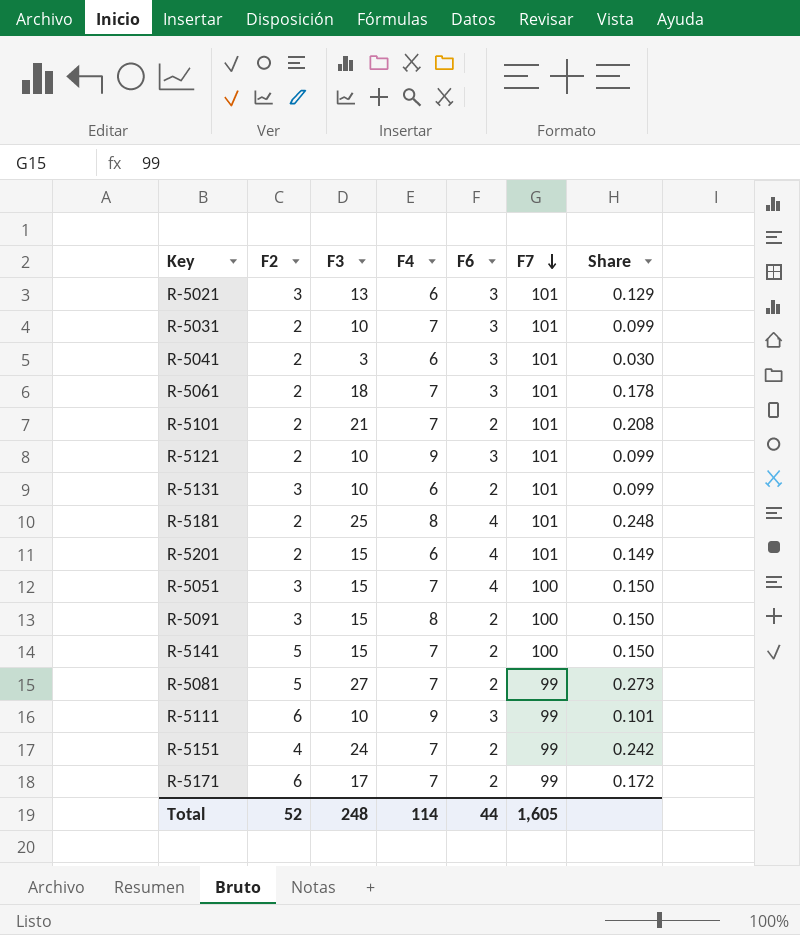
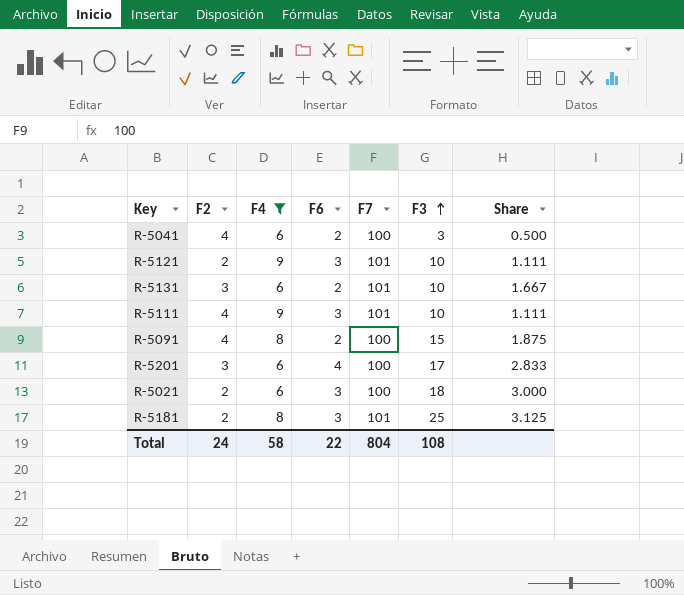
filter: none -> F4 != 7
row order: F7 descending -> F3 ascending
column F3 | position: 3 -> 6
column Share | formula: [F3] / [F7] -> [F3] / [F4]
R-5041 | F2: 2 -> 4
R-5041 | F6: 3 -> 2
R-5041 | F7: 101 -> 100
R-5111 | F2: 6 -> 4
R-5111 | F7: 99 -> 101
R-5091 | F2: 3 -> 4
R-5201 | F2: 2 -> 3
R-5201 | F7: 101 -> 100
R-5201 | F3: 15 -> 17
R-5021 | F2: 3 -> 2
R-5021 | F7: 101 -> 100
R-5021 | F3: 13 -> 18
R-5181 | F6: 4 -> 3
Total | F2: 52 -> 24
Total | F4: 114 -> 58
Total | F6: 44 -> 22
Total | F7: 1,605 -> 804
Total | F3: 248 -> 108

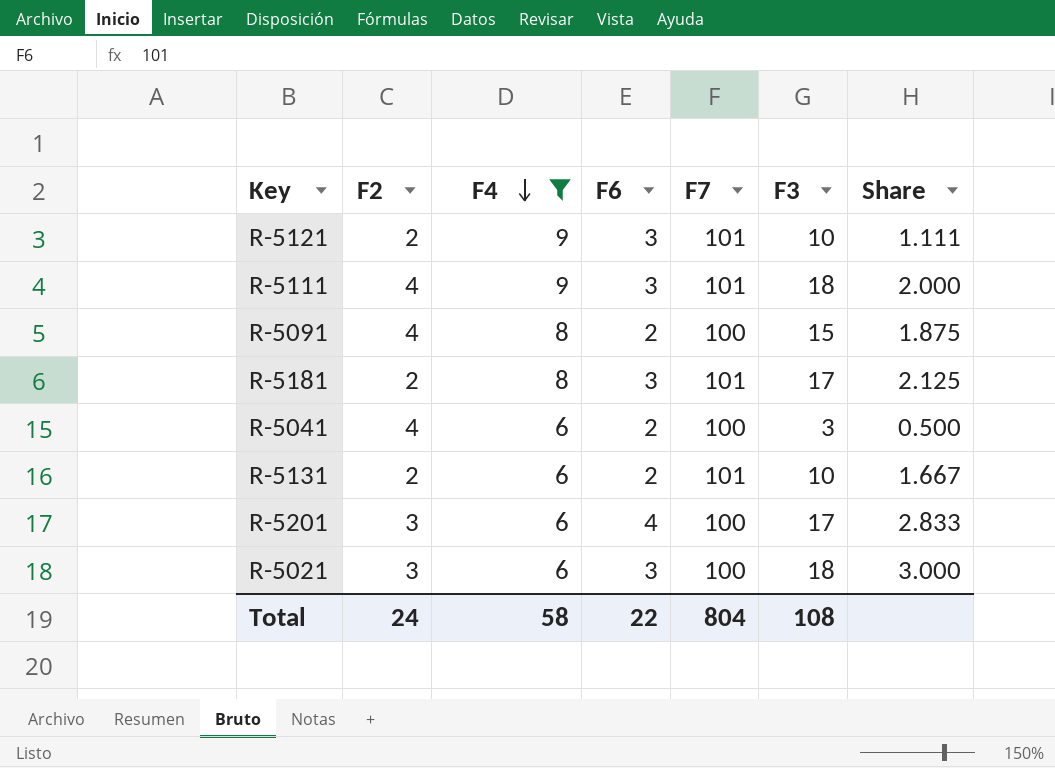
row order: F3 ascending -> F4 descending
R-5111 | F3: 10 -> 18
R-5111 | Share: 1.111 -> 2.000
R-5181 | F3: 25 -> 17
R-5181 | Share: 3.125 -> 2.125
R-5131 | F2: 3 -> 2
R-5021 | F2: 2 -> 3

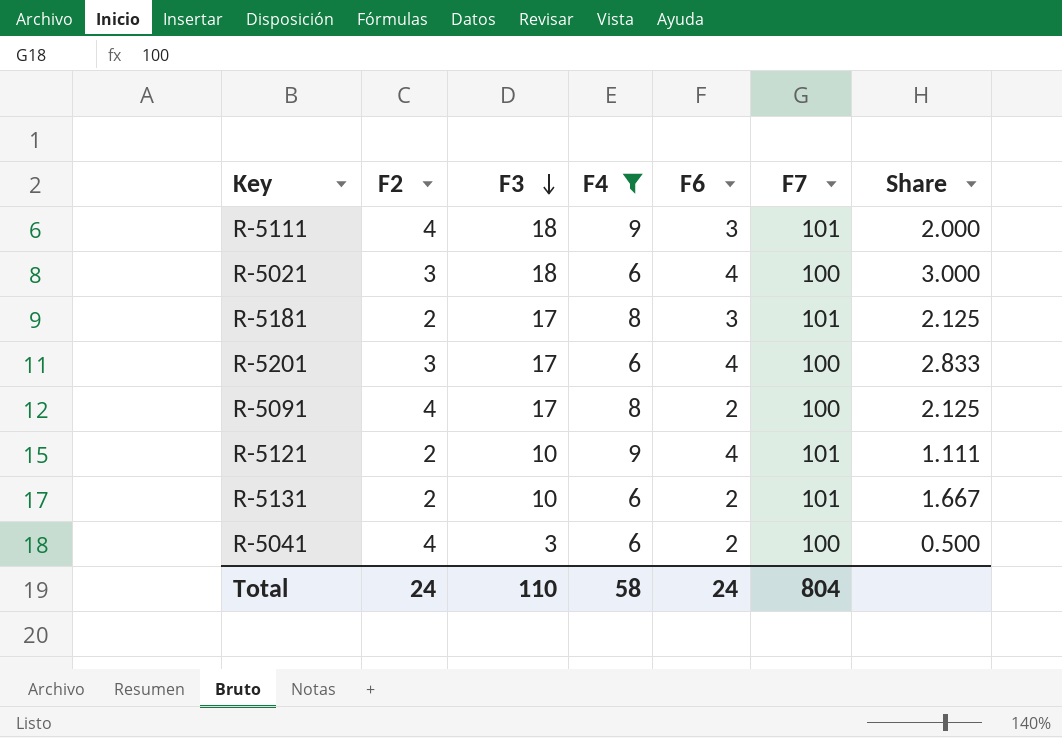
row order: F4 descending -> F3 descending
column F3 | position: 6 -> 3
R-5021 | F6: 3 -> 4
R-5091 | F3: 15 -> 17
R-5091 | Share: 1.875 -> 2.125
R-5121 | F6: 3 -> 4
Total | F3: 108 -> 110
Total | F6: 22 -> 24

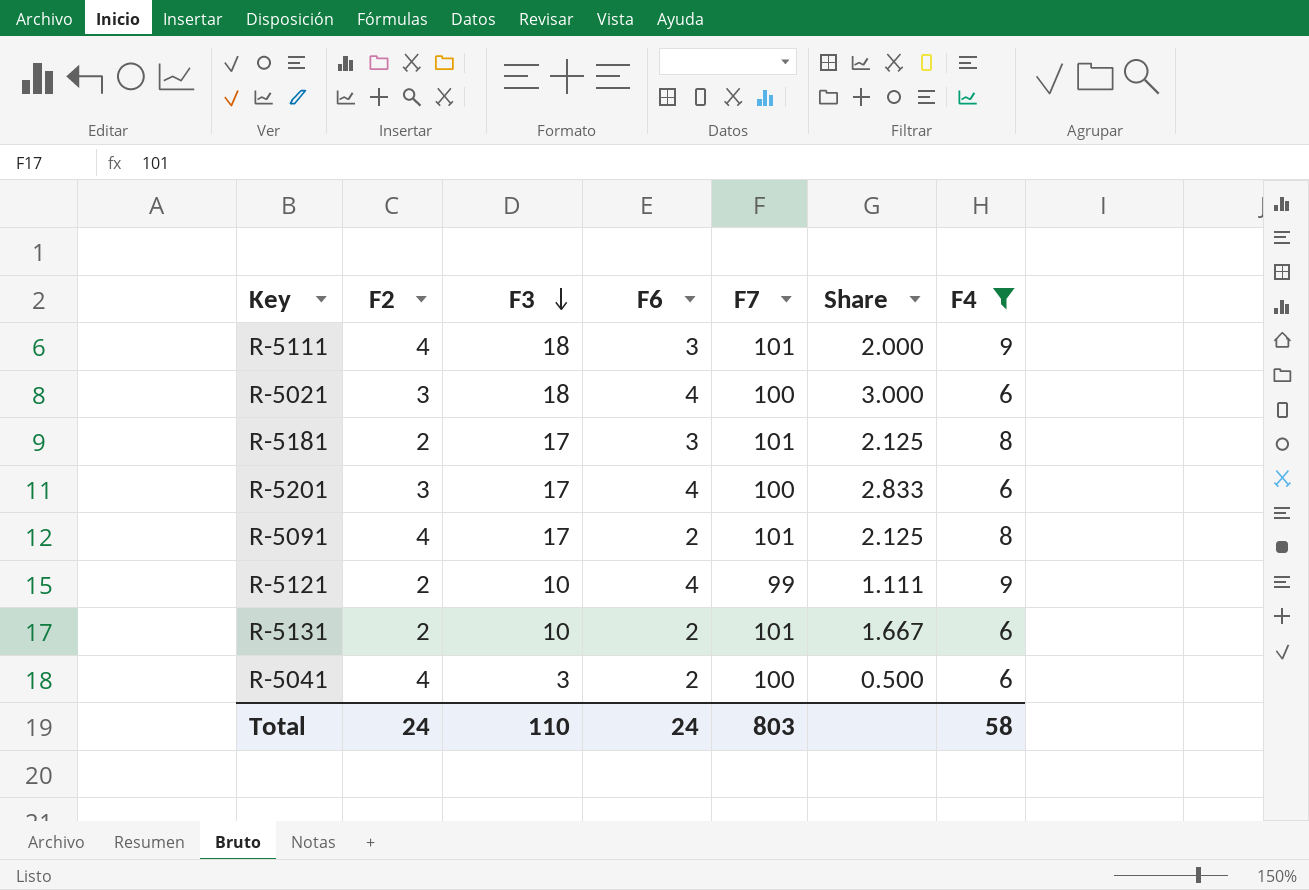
column F4 | position: 4 -> 7
R-5091 | F7: 100 -> 101
R-5121 | F7: 101 -> 99
Total | F7: 804 -> 803

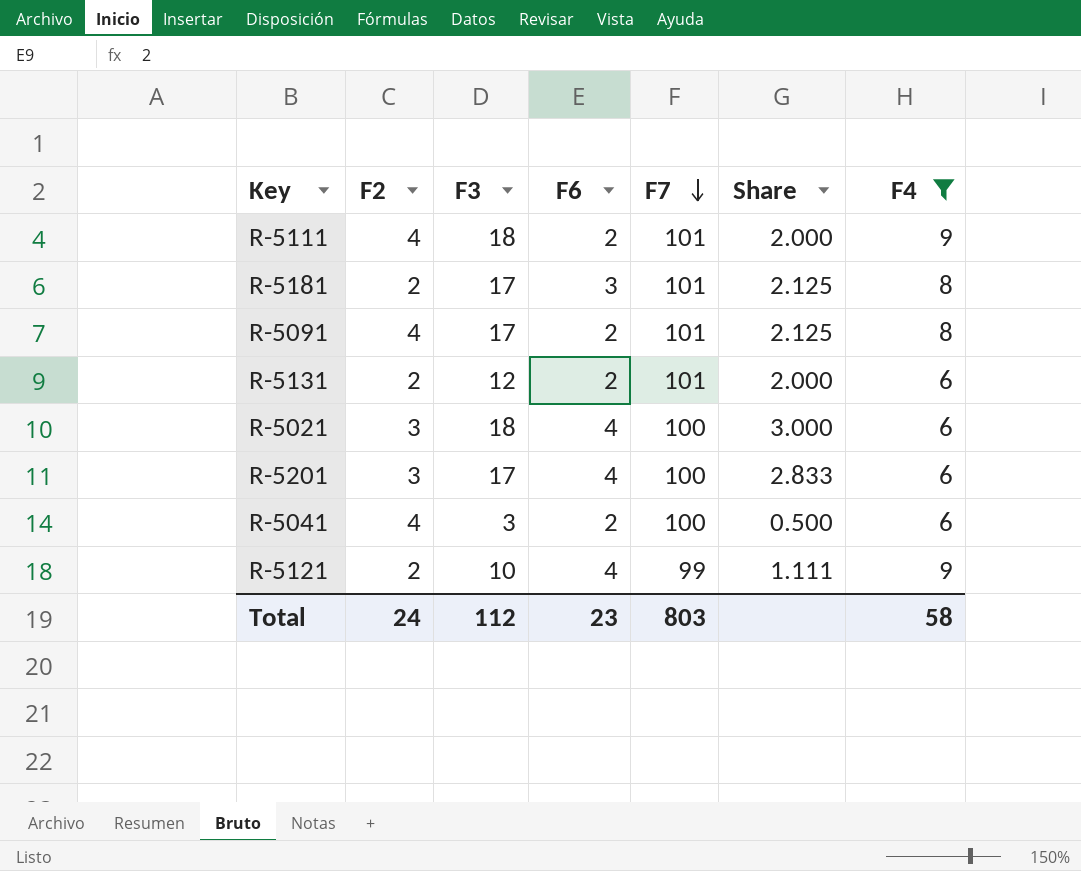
row order: F3 descending -> F7 descending
R-5111 | F6: 3 -> 2
R-5131 | F3: 10 -> 12
R-5131 | Share: 1.667 -> 2.000
Total | F3: 110 -> 112
Total | F6: 24 -> 23

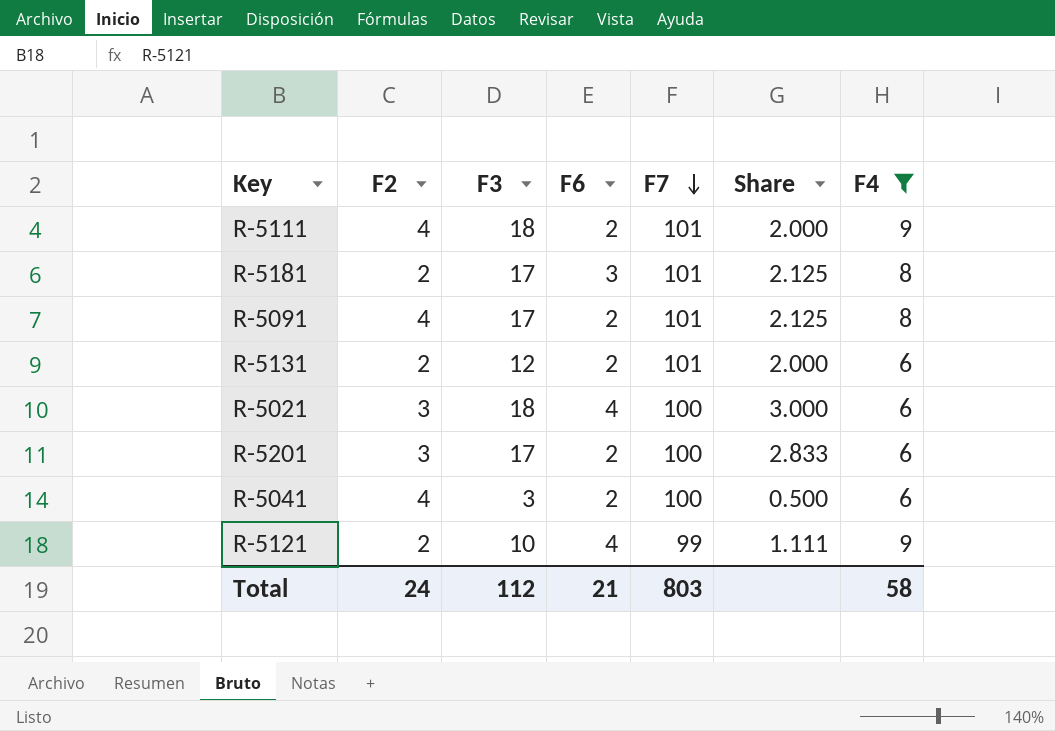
R-5201 | F6: 4 -> 2
Total | F6: 23 -> 21

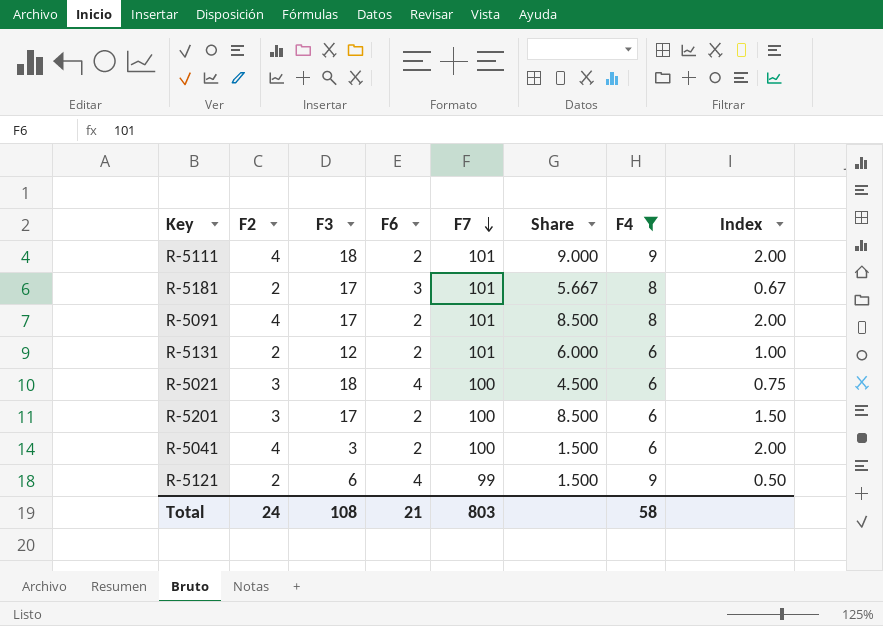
column Share | formula: [F3] / [F4] -> [F3] / [F6]
column Index | formula: none -> [F2] / [F6]
R-5121 | F3: 10 -> 6
Total | F3: 112 -> 108

